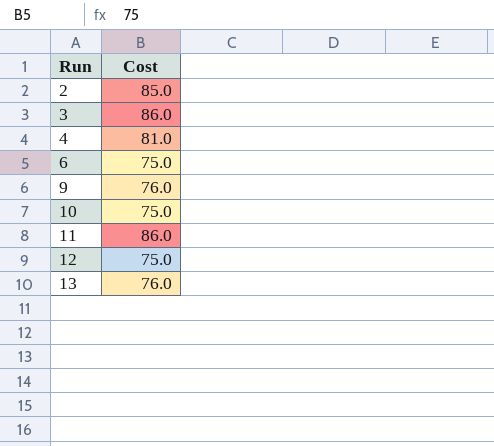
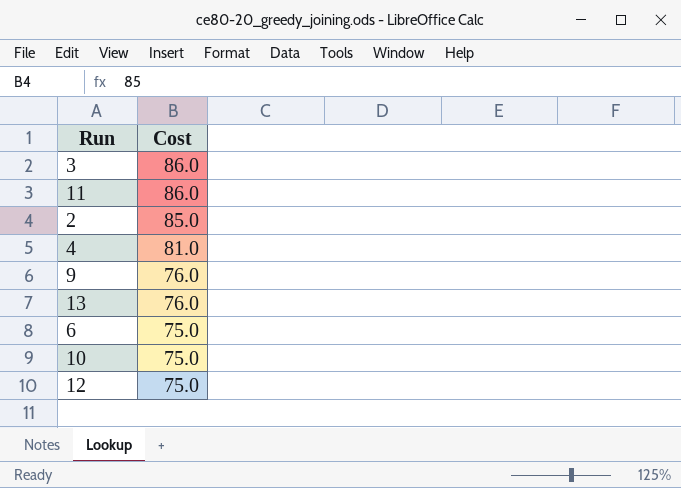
row order: Run ascending -> Cost descending

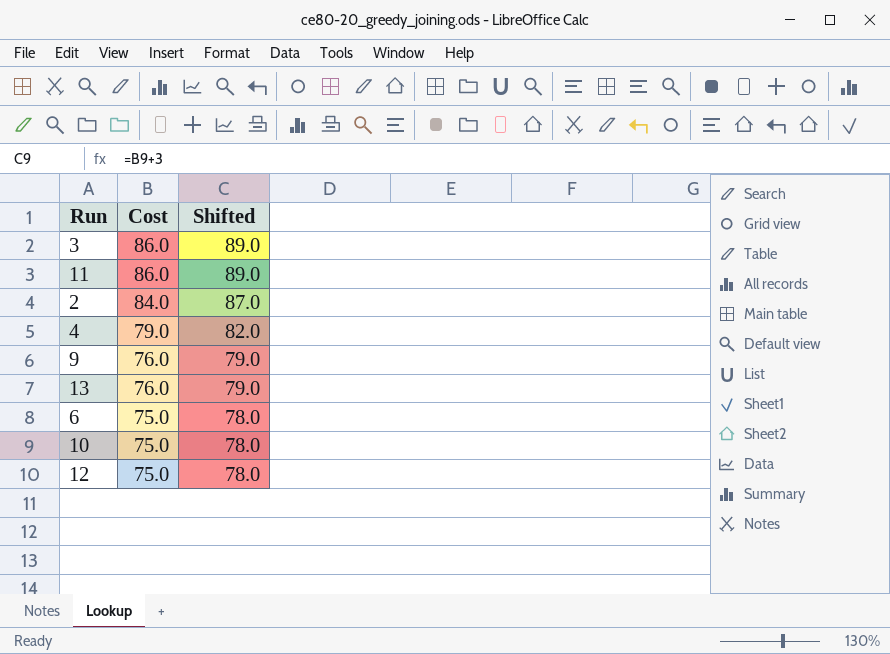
column Shifted | formula: none -> [Cost] + 3
2 | Cost: 85.0 -> 84.0
4 | Cost: 81.0 -> 79.0

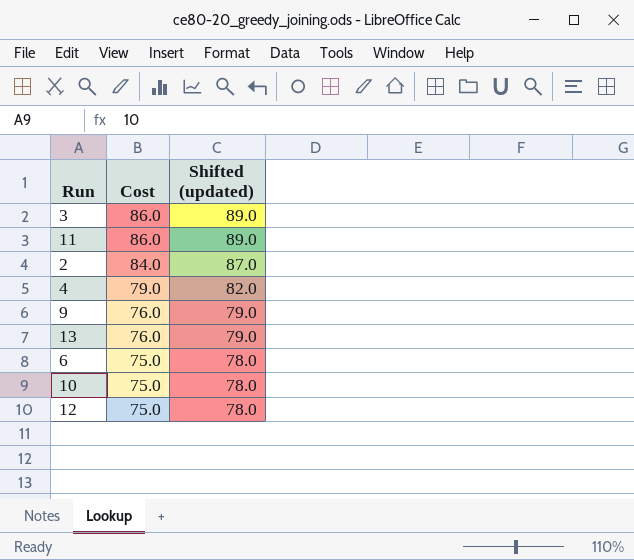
column name: Shifted -> Shifted (updated)

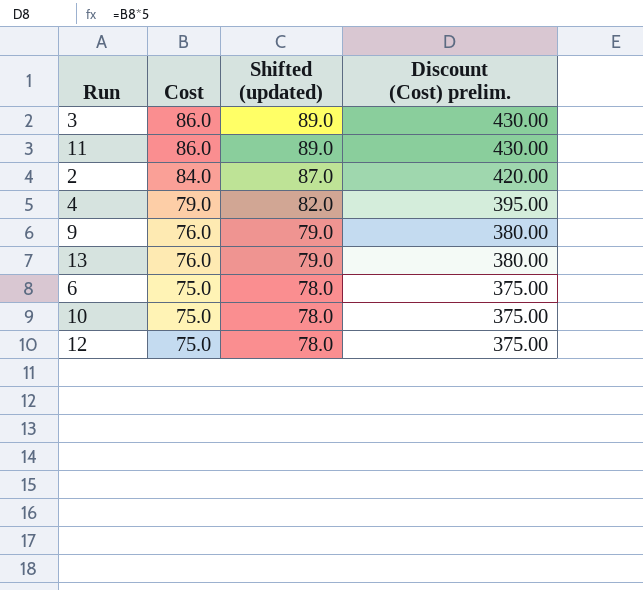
column Discount (Cost) prelim. | formula: none -> [Cost] * 5

